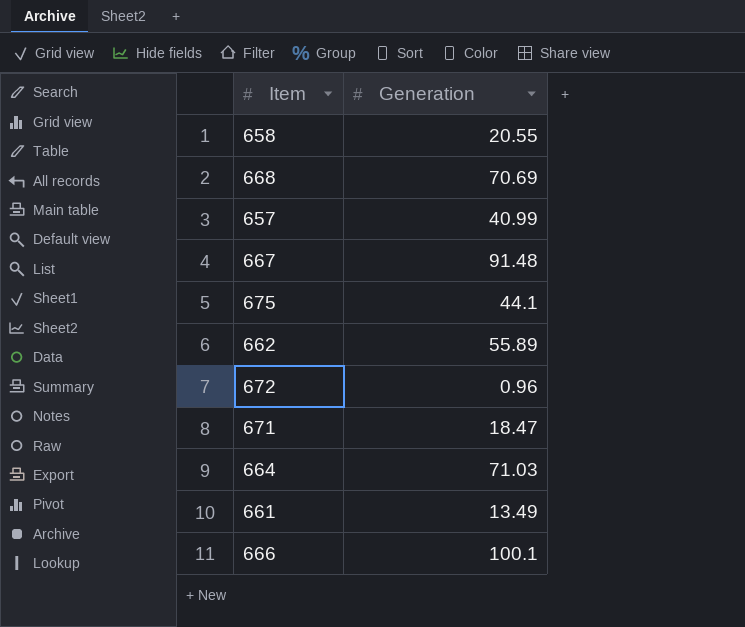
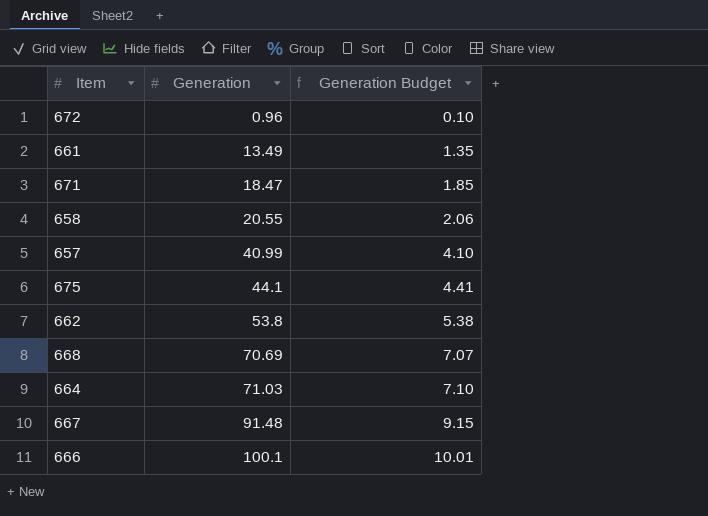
row order: none -> Generation ascending
column Generation Budget | formula: none -> [Generation] * 0.1
662 | Generation: 55.89 -> 53.8

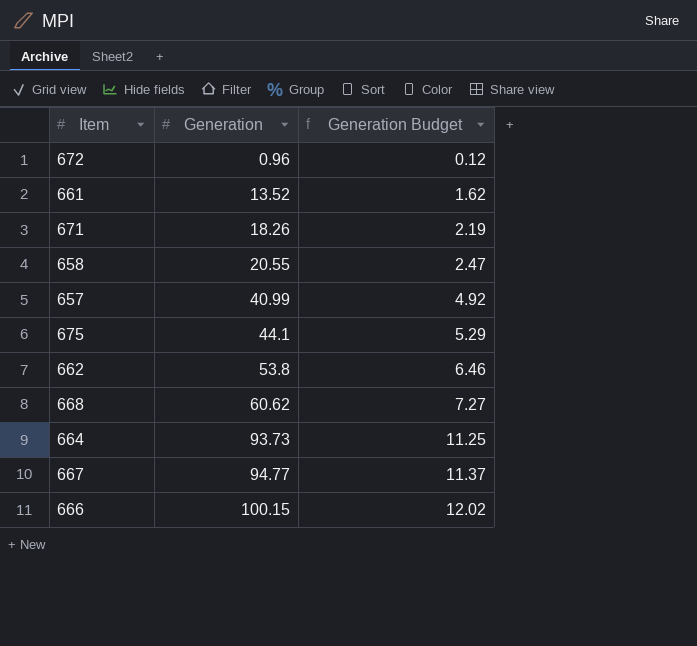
column Generation Budget | formula: [Generation] * 0.1 -> [Generation] * 0.12
661 | Generation: 13.49 -> 13.52
671 | Generation: 18.47 -> 18.26
668 | Generation: 70.69 -> 60.62
664 | Generation: 71.03 -> 93.73
667 | Generation: 91.48 -> 94.77
666 | Generation: 100.1 -> 100.15

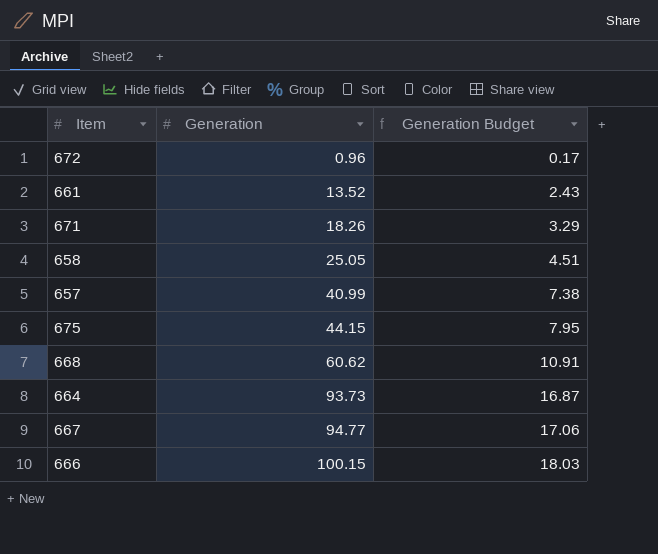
column Generation Budget | formula: [Generation] * 0.12 -> [Generation] * 0.18
row 662: 53.8 | 6.46 -> none
658 | Generation: 20.55 -> 25.05
675 | Generation: 44.1 -> 44.15

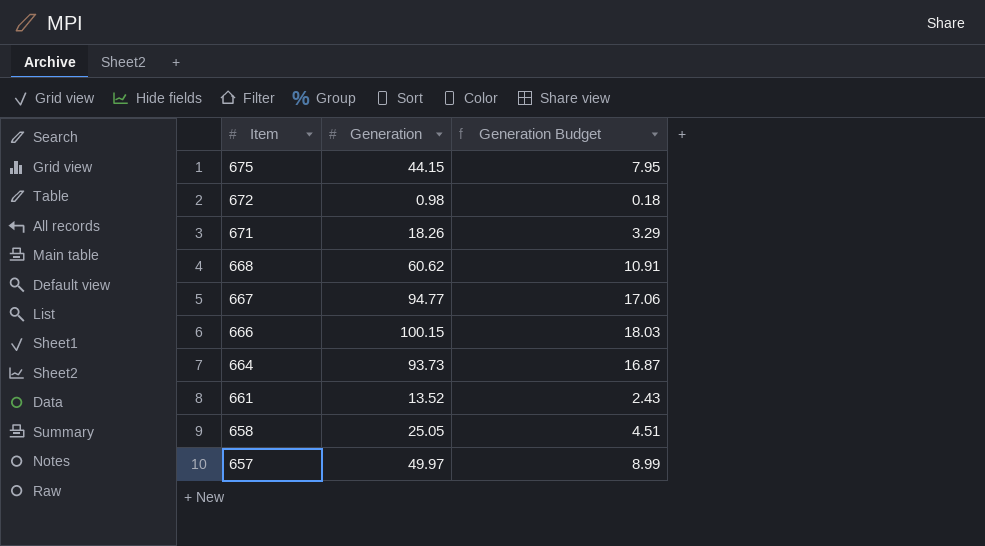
row order: Generation ascending -> Item descending
672 | Generation: 0.96 -> 0.98
672 | Generation Budget: 0.17 -> 0.18
657 | Generation: 40.99 -> 49.97
657 | Generation Budget: 7.38 -> 8.99

